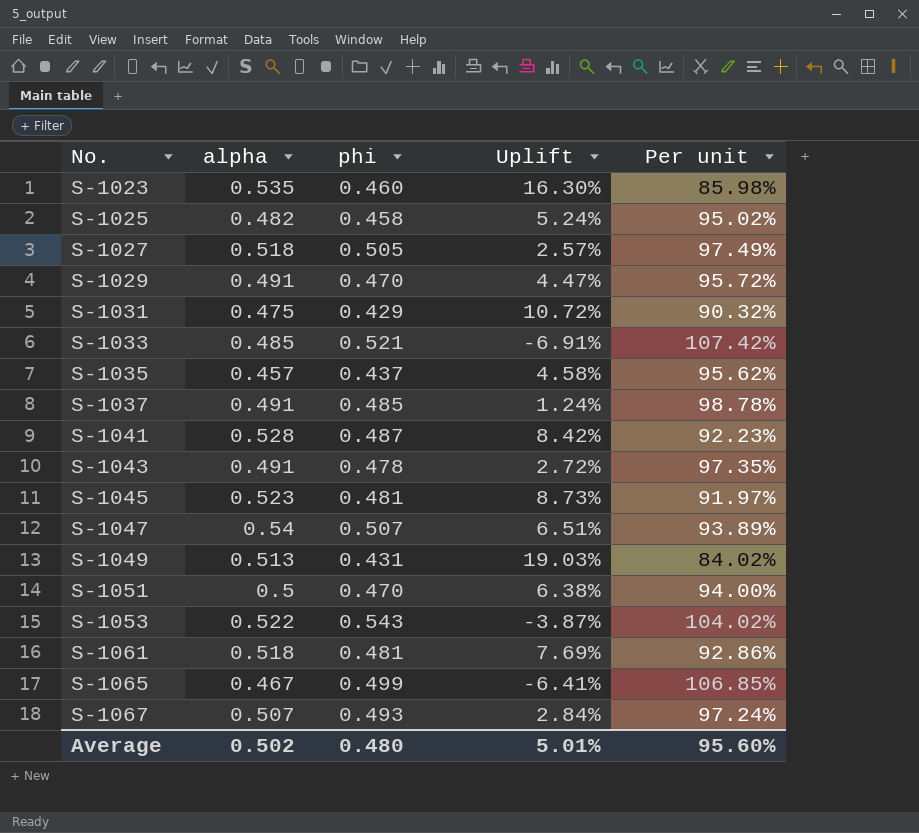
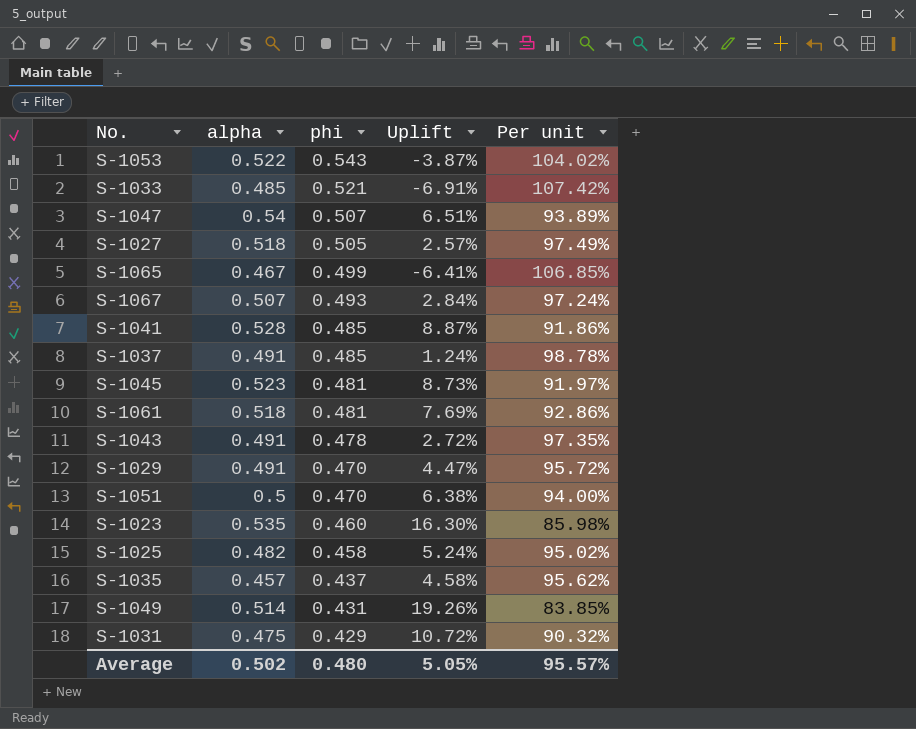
row order: No. ascending -> phi descending
S-1041 | phi: 0.487 -> 0.485
S-1041 | Uplift: 8.42% -> 8.87%
S-1041 | Per unit: 92.23% -> 91.86%
S-1049 | alpha: 0.513 -> 0.514
S-1049 | Uplift: 19.03% -> 19.26%
S-1049 | Per unit: 84.02% -> 83.85%
Average | Uplift: 5.01% -> 5.05%
Average | Per unit: 95.60% -> 95.57%

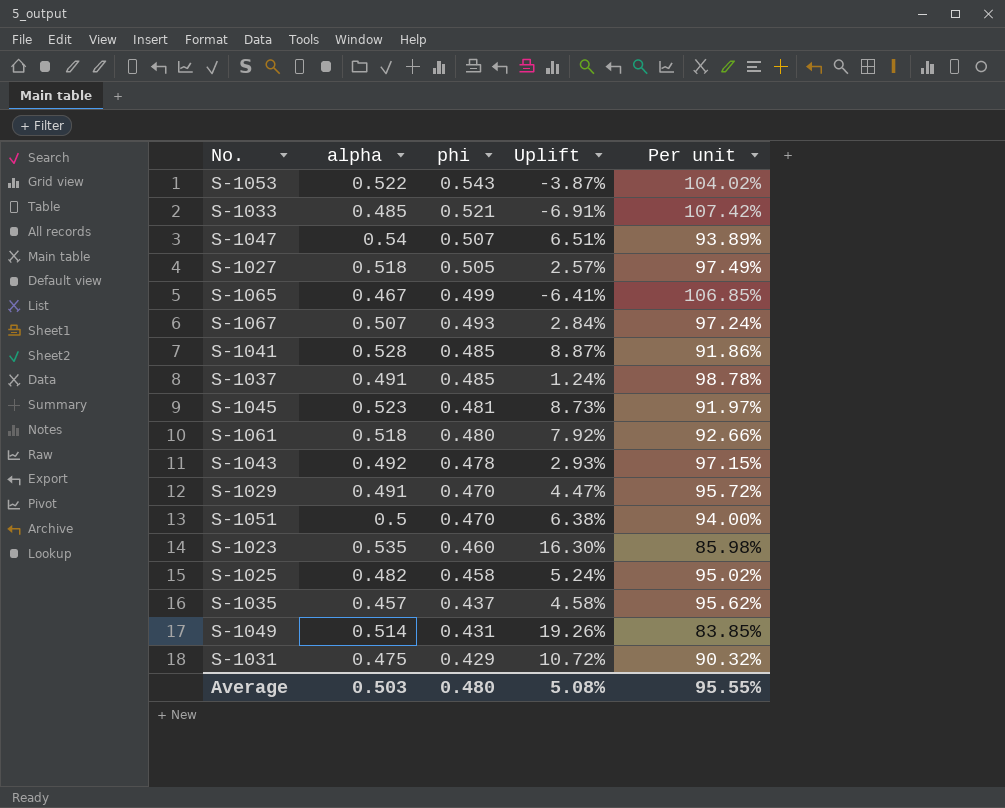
S-1061 | phi: 0.481 -> 0.480
S-1061 | Uplift: 7.69% -> 7.92%
S-1061 | Per unit: 92.86% -> 92.66%
S-1043 | alpha: 0.491 -> 0.492
S-1043 | Uplift: 2.72% -> 2.93%
S-1043 | Per unit: 97.35% -> 97.15%
Average | alpha: 0.502 -> 0.503
Average | Uplift: 5.05% -> 5.08%
Average | Per unit: 95.57% -> 95.55%

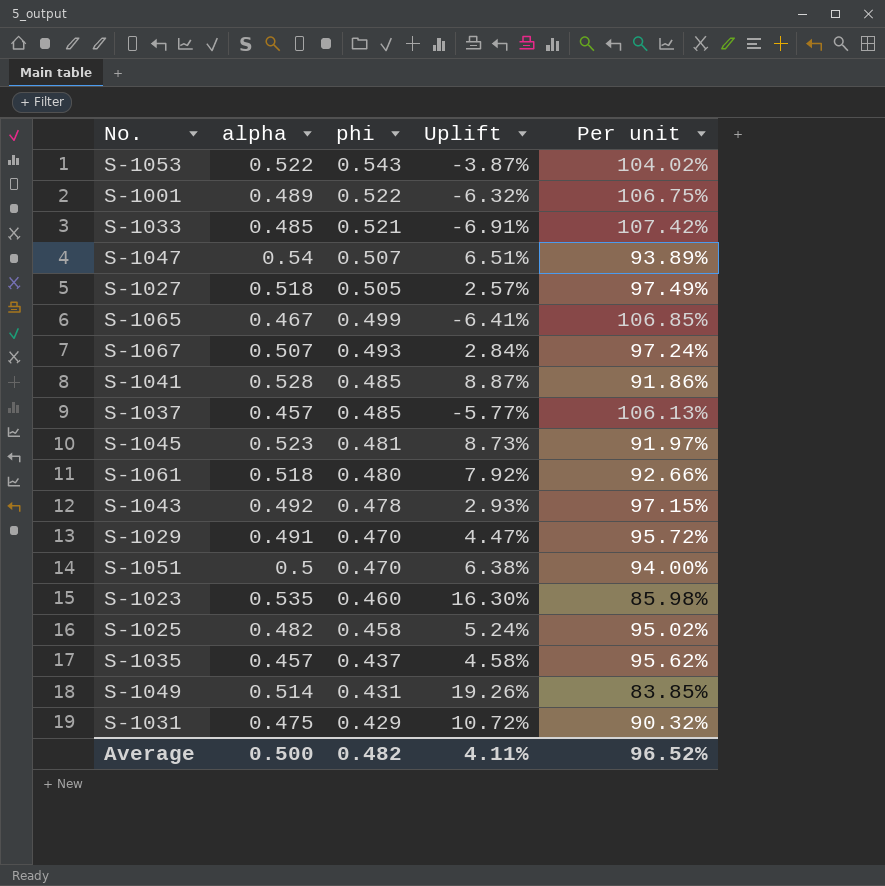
row S-1001: none -> 0.489 | 0.522 | -6.32% | 106.75%
S-1037 | alpha: 0.491 -> 0.457
S-1037 | Uplift: 1.24% -> -5.77%
S-1037 | Per unit: 98.78% -> 106.13%
Average | alpha: 0.503 -> 0.500
Average | phi: 0.480 -> 0.482
Average | Uplift: 5.08% -> 4.11%
Average | Per unit: 95.55% -> 96.52%

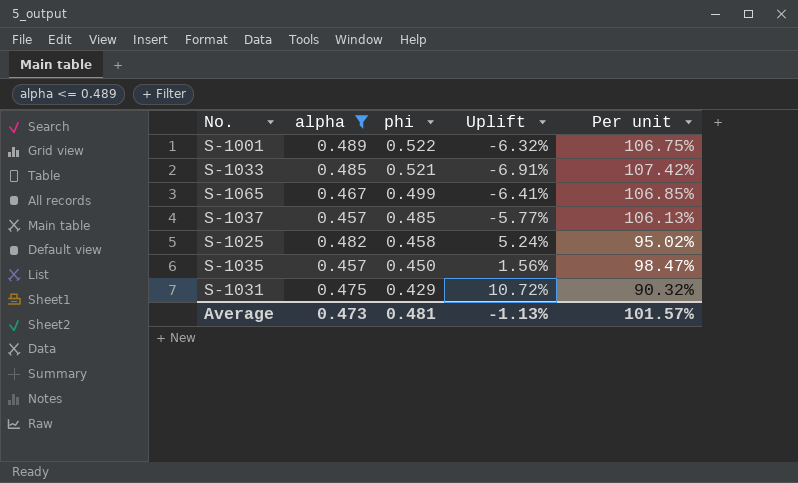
filter: none -> alpha <= 0.489
S-1035 | phi: 0.437 -> 0.450
S-1035 | Uplift: 4.58% -> 1.56%
S-1035 | Per unit: 95.62% -> 98.47%
Average | alpha: 0.500 -> 0.473
Average | phi: 0.482 -> 0.481
Average | Uplift: 4.11% -> -1.13%
Average | Per unit: 96.52% -> 101.57%

